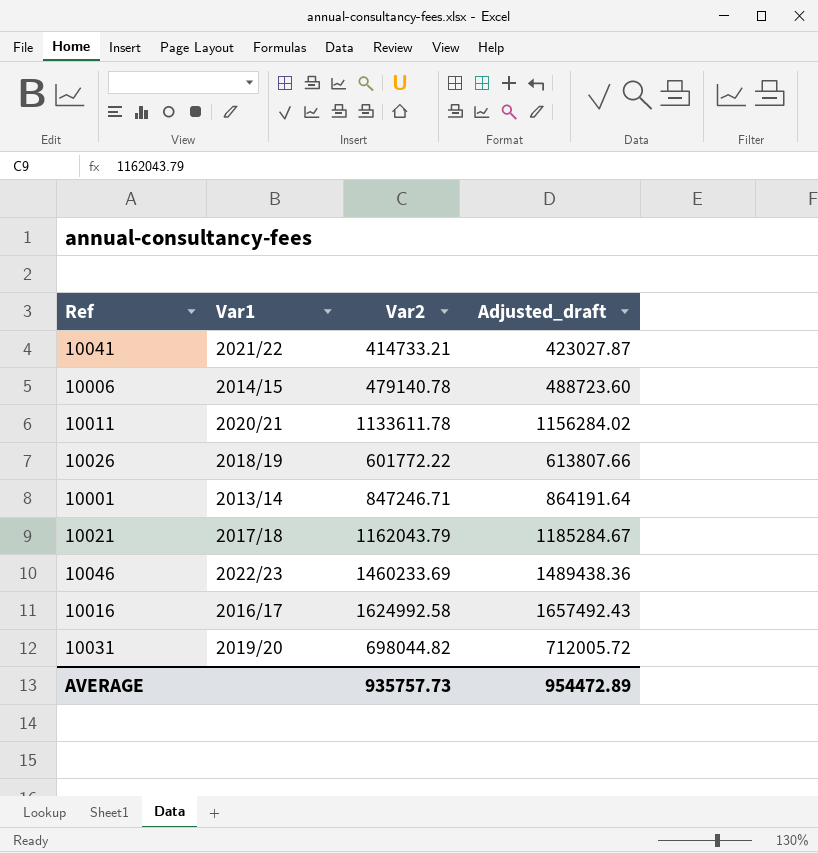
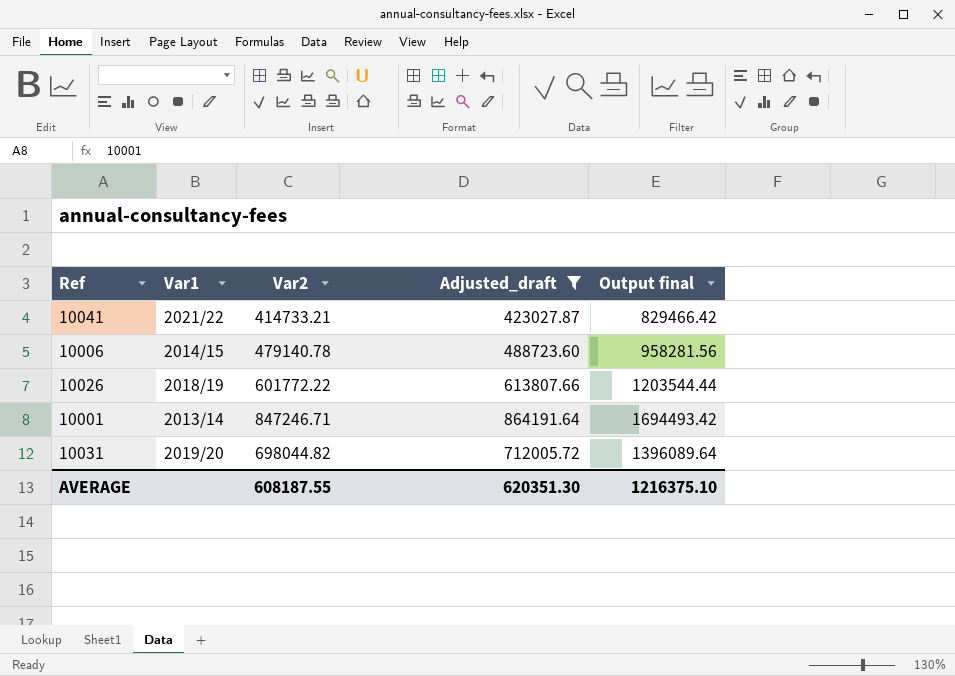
filter: none -> Adjusted_draft <= 864191.64
column Output final | formula: none -> [Var2] * 2
AVERAGE | Var2: 935757.73 -> 608187.55
AVERAGE | Adjusted_draft: 954472.89 -> 620351.30

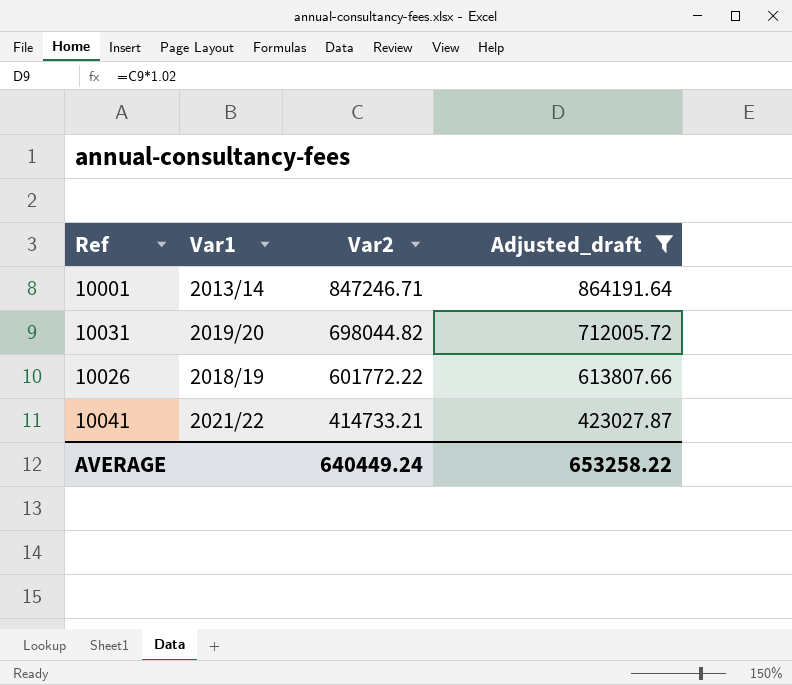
row order: none -> Var2 descending
column Output final | formula: [Var2] * 2 -> none
row 10006: 2014/15 | 479140.78 | 488723.60 | 958281.56 -> none
AVERAGE | Var2: 608187.55 -> 640449.24
AVERAGE | Adjusted_draft: 620351.30 -> 653258.22

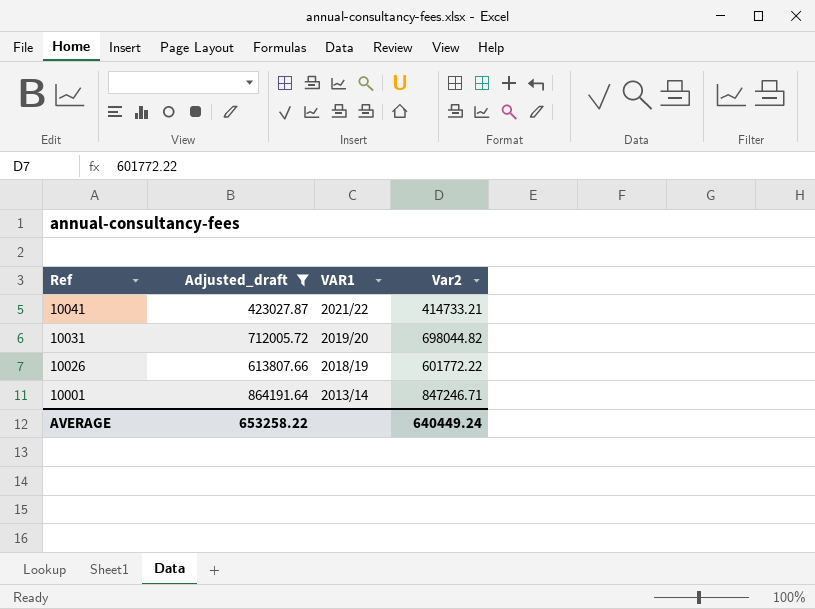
row order: Var2 descending -> Ref descending
column Adjusted_draft | position: 4 -> 2
column name: Var1 -> VAR1

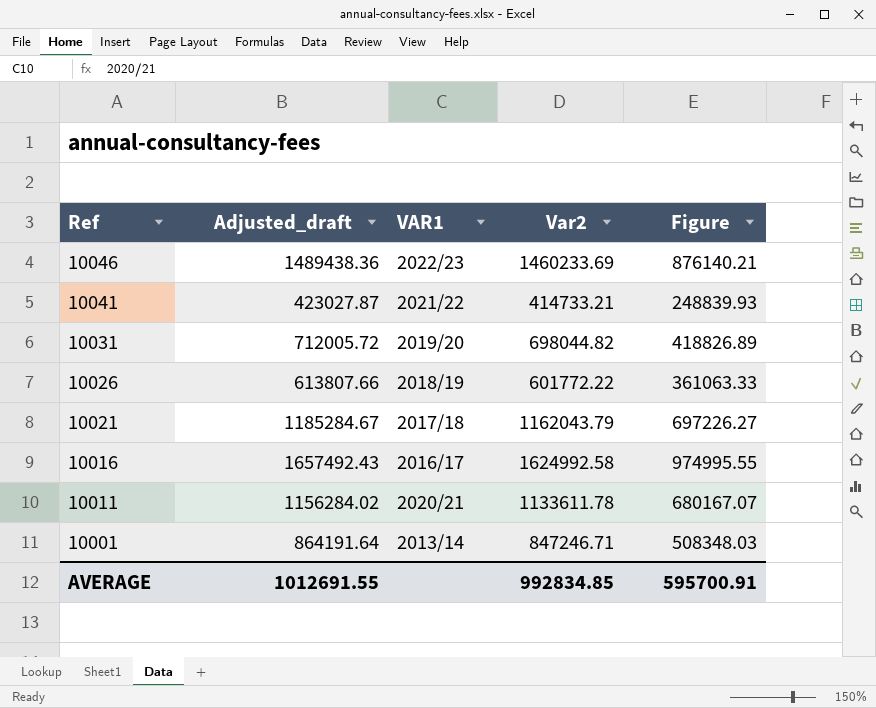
filter: Adjusted_draft <= 864191.64 -> none
column Figure | formula: none -> [Var2] * 0.6
AVERAGE | Adjusted_draft: 653258.22 -> 1012691.55
AVERAGE | Var2: 640449.24 -> 992834.85

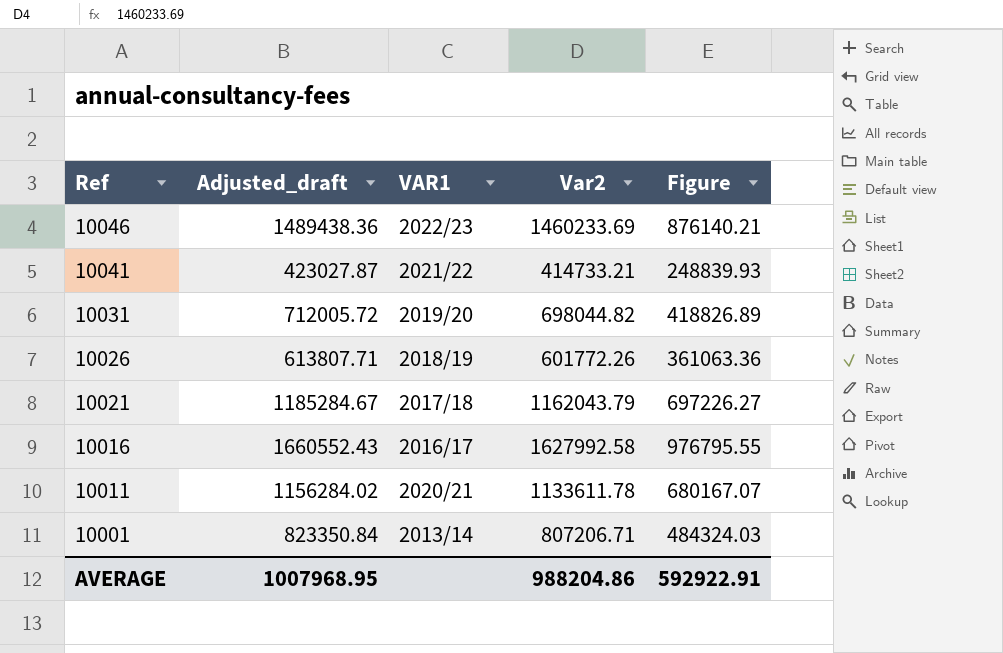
10026 | Adjusted_draft: 613807.66 -> 613807.71
10026 | Var2: 601772.22 -> 601772.26
10026 | Figure: 361063.33 -> 361063.36
10016 | Adjusted_draft: 1657492.43 -> 1660552.43
10016 | Var2: 1624992.58 -> 1627992.58
10016 | Figure: 974995.55 -> 976795.55
10001 | Adjusted_draft: 864191.64 -> 823350.84
10001 | Var2: 847246.71 -> 807206.71
10001 | Figure: 508348.03 -> 484324.03
AVERAGE | Adjusted_draft: 1012691.55 -> 1007968.95
AVERAGE | Var2: 992834.85 -> 988204.86
AVERAGE | Figure: 595700.91 -> 592922.91

